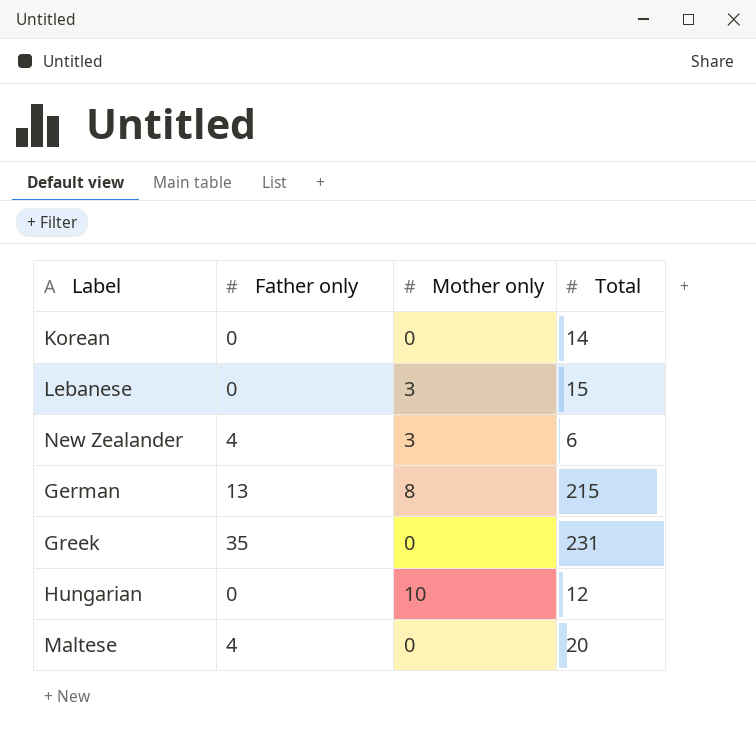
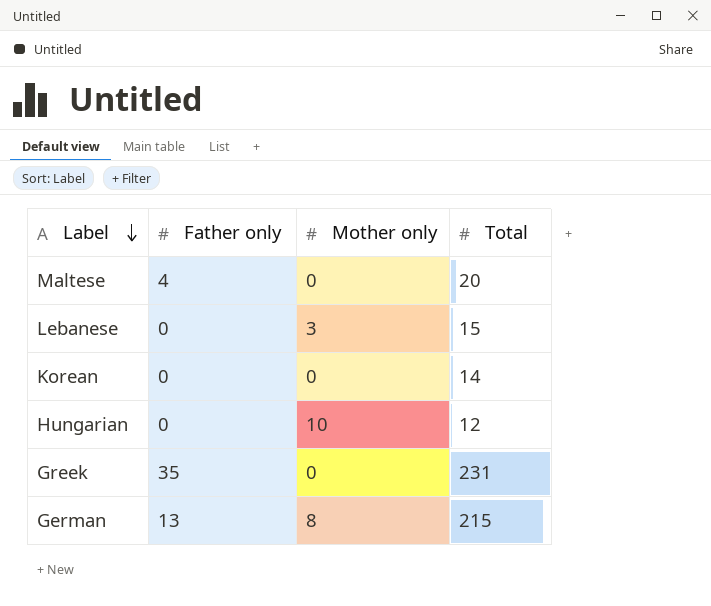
row order: none -> Label descending
row New Zealander: 4 | 3 | 6 -> none

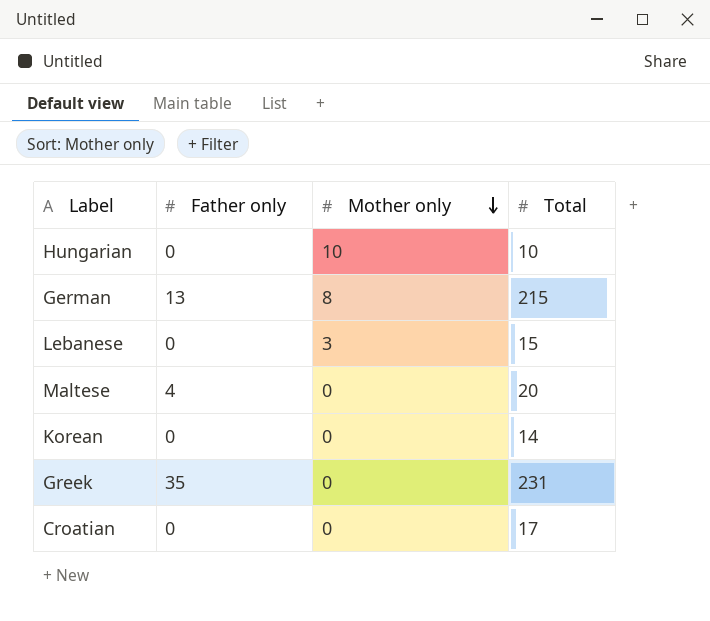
row order: Label descending -> Mother only descending
Hungarian | Total: 12 -> 10
row Croatian: none -> 0 | 0 | 17

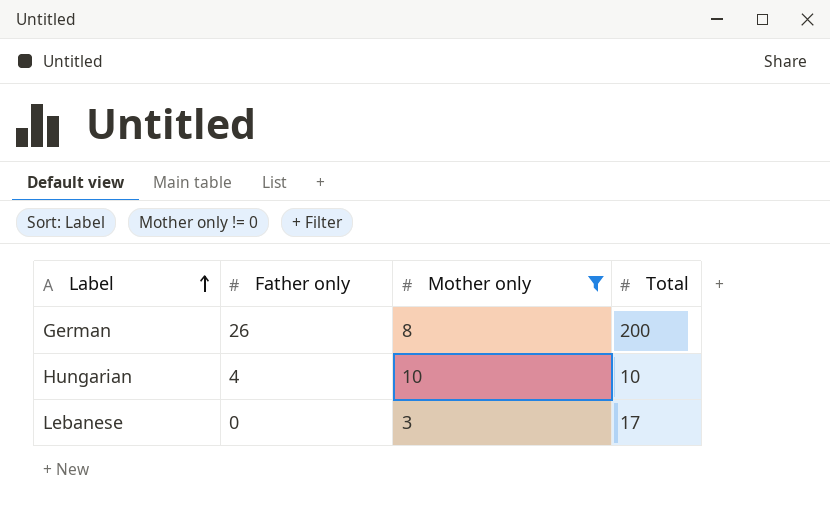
filter: none -> Mother only != 0
row order: Mother only descending -> Label ascending
German | Father only: 13 -> 26
German | Total: 215 -> 200
Hungarian | Father only: 0 -> 4
Lebanese | Total: 15 -> 17

